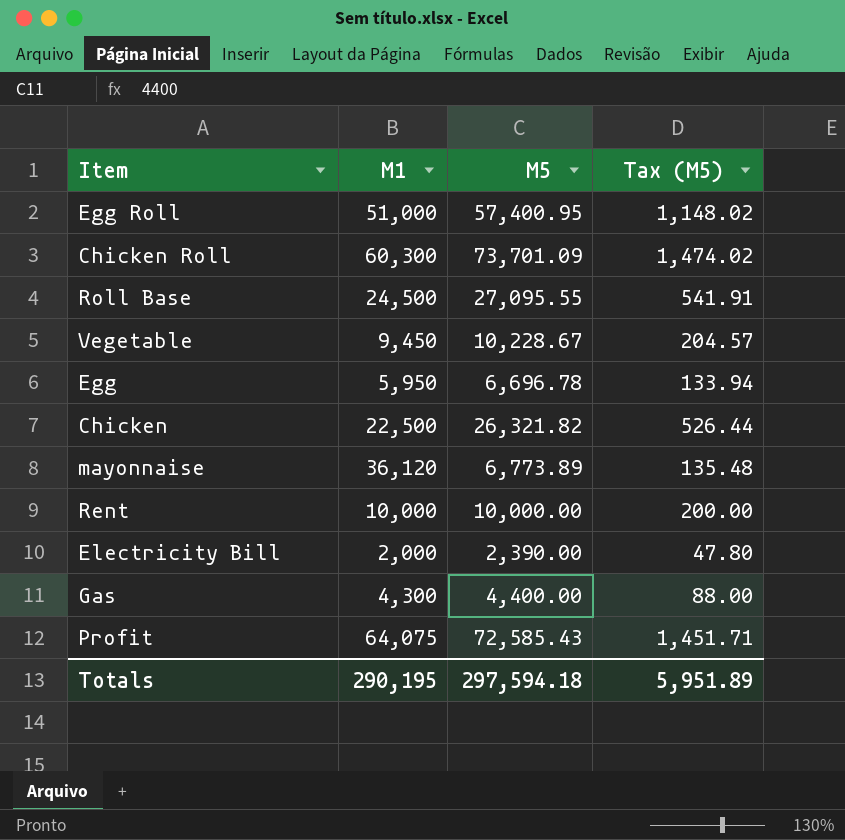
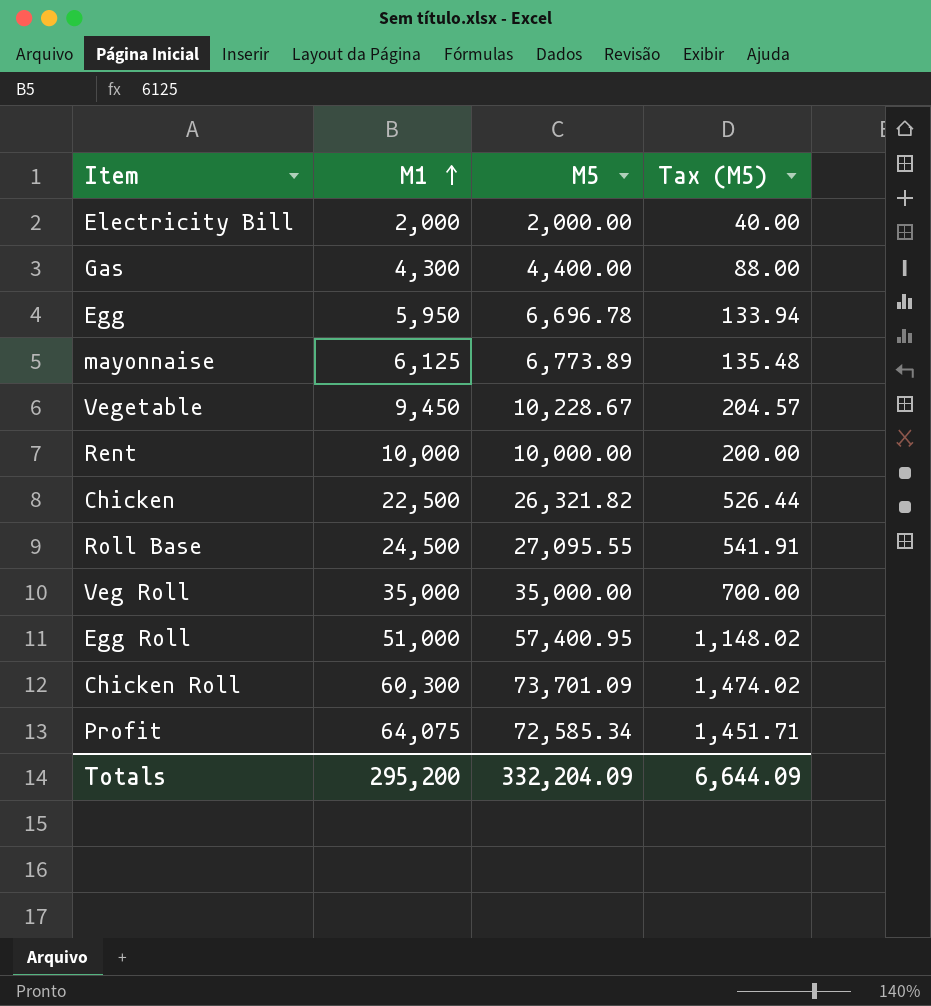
row order: none -> M1 ascending
Electricity Bill | M5: 2,390.00 -> 2,000.00
Electricity Bill | Tax (M5): 47.80 -> 40.00
mayonnaise | M1: 36,120 -> 6,125
row Veg Roll: none -> 35,000 | 35,000.00 | 700.00
Profit | M5: 72,585.43 -> 72,585.34
Totals | M1: 290,195 -> 295,200
Totals | M5: 297,594.18 -> 332,204.09
Totals | Tax (M5): 5,951.89 -> 6,644.09

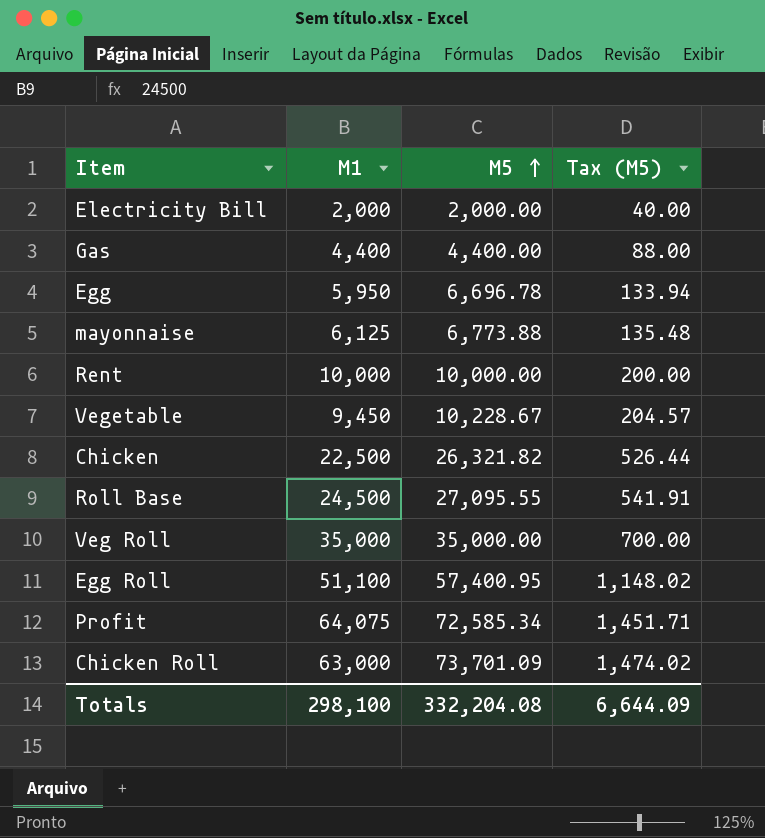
row order: M1 ascending -> M5 ascending
Gas | M1: 4,300 -> 4,400
mayonnaise | M5: 6,773.89 -> 6,773.88
Egg Roll | M1: 51,000 -> 51,100
Chicken Roll | M1: 60,300 -> 63,000
Totals | M1: 295,200 -> 298,100
Totals | M5: 332,204.09 -> 332,204.08

